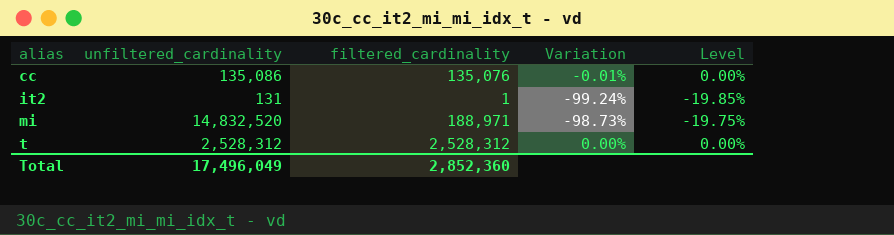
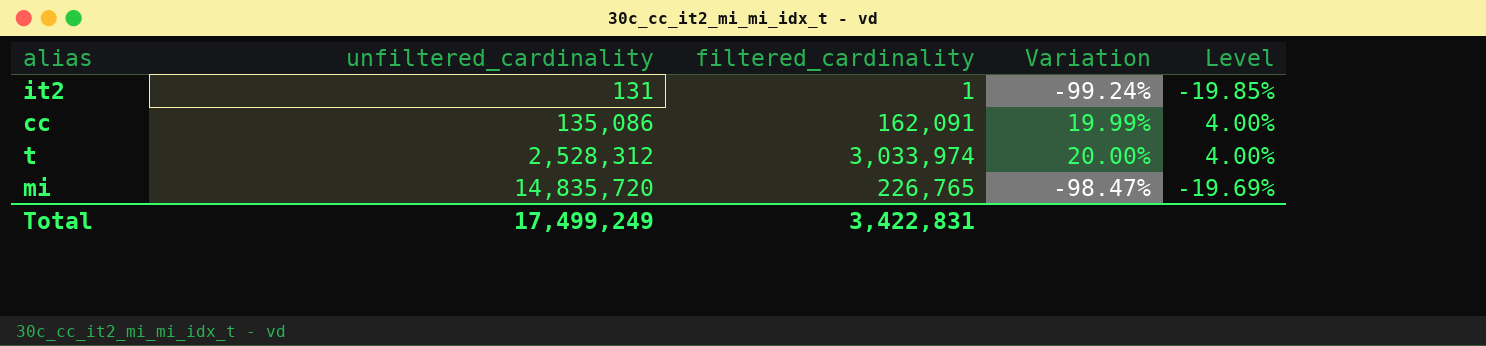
row order: alias ascending -> unfiltered_cardinality ascending
cc | filtered_cardinality: 135,076 -> 162,091
cc | Variation: -0.01% -> 19.99%
cc | Level: 0.00% -> 4.00%
t | filtered_cardinality: 2,528,312 -> 3,033,974
t | Variation: 0.00% -> 20.00%
t | Level: 0.00% -> 4.00%
mi | unfiltered_cardinality: 14,832,520 -> 14,835,720
mi | filtered_cardinality: 188,971 -> 226,765
mi | Variation: -98.73% -> -98.47%
mi | Level: -19.75% -> -19.69%
Total | unfiltered_cardinality: 17,496,049 -> 17,499,249
Total | filtered_cardinality: 2,852,360 -> 3,422,831

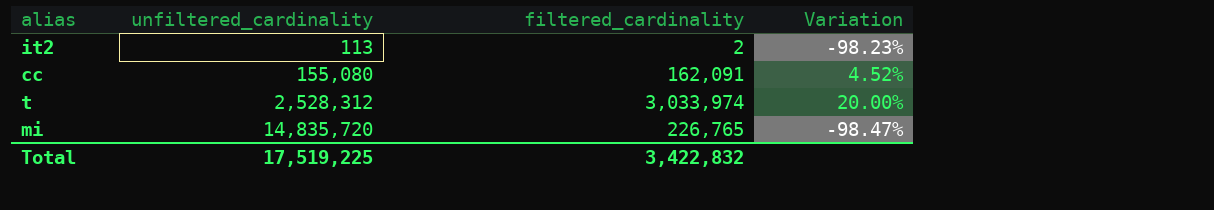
column Level | formula: [Variation] * 0.2 -> none
it2 | unfiltered_cardinality: 131 -> 113
it2 | filtered_cardinality: 1 -> 2
it2 | Variation: -99.24% -> -98.23%
cc | unfiltered_cardinality: 135,086 -> 155,080
cc | Variation: 19.99% -> 4.52%
Total | unfiltered_cardinality: 17,499,249 -> 17,519,225
Total | filtered_cardinality: 3,422,831 -> 3,422,832

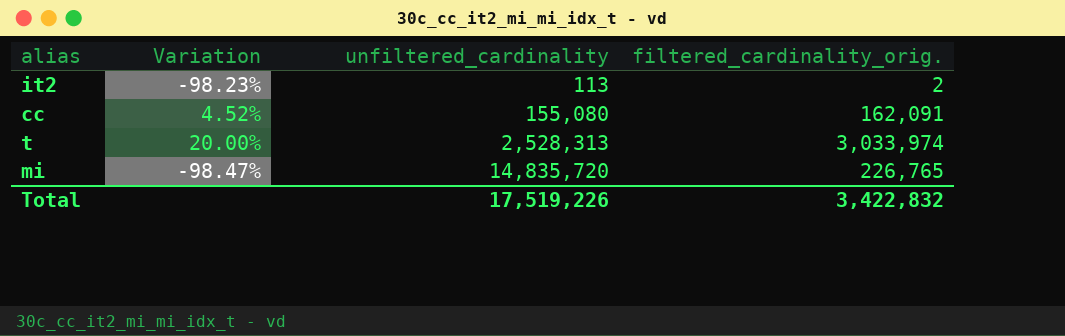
column Variation | position: 4 -> 2
column name: filtered_cardinality -> filtered_cardinality_orig.
t | unfiltered_cardinality: 2,528,312 -> 2,528,313
Total | unfiltered_cardinality: 17,519,225 -> 17,519,226

